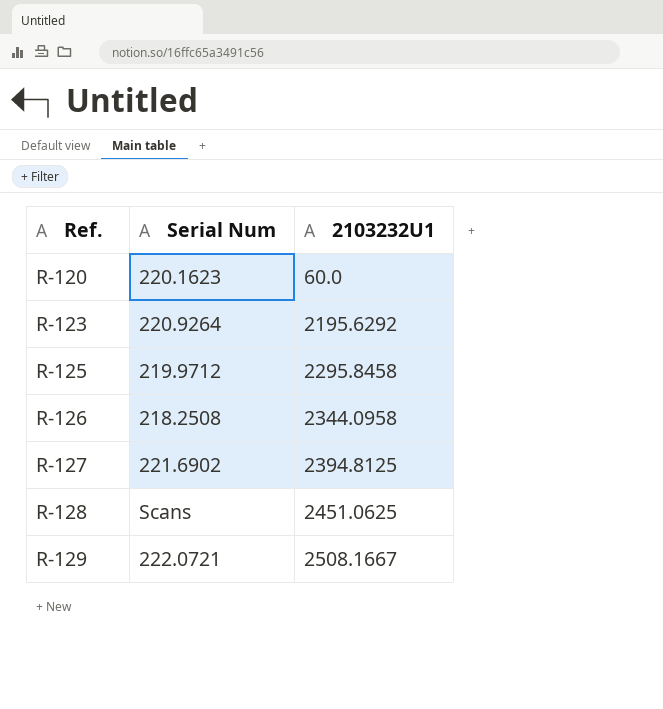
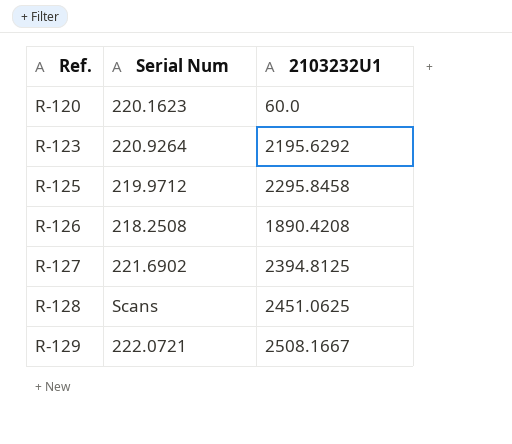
R-126 | 2103232U1: 2344.0958 -> 1890.4208

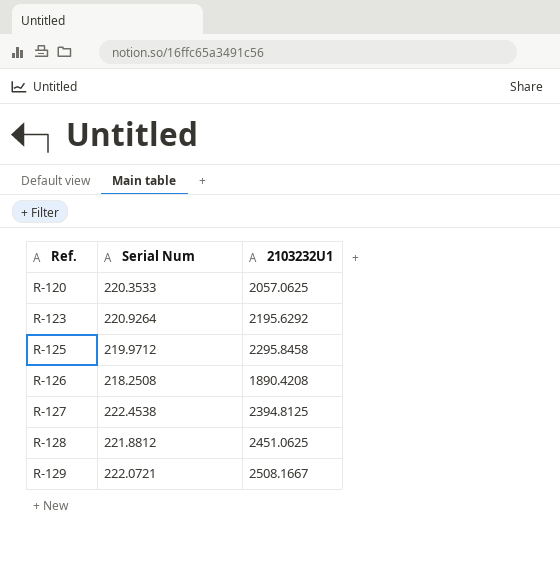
R-120 | Serial Num: 220.1623 -> 220.3533
R-120 | 2103232U1: 60.0 -> 2057.0625
R-127 | Serial Num: 221.6902 -> 222.4538
R-128 | Serial Num: Scans -> 221.8812

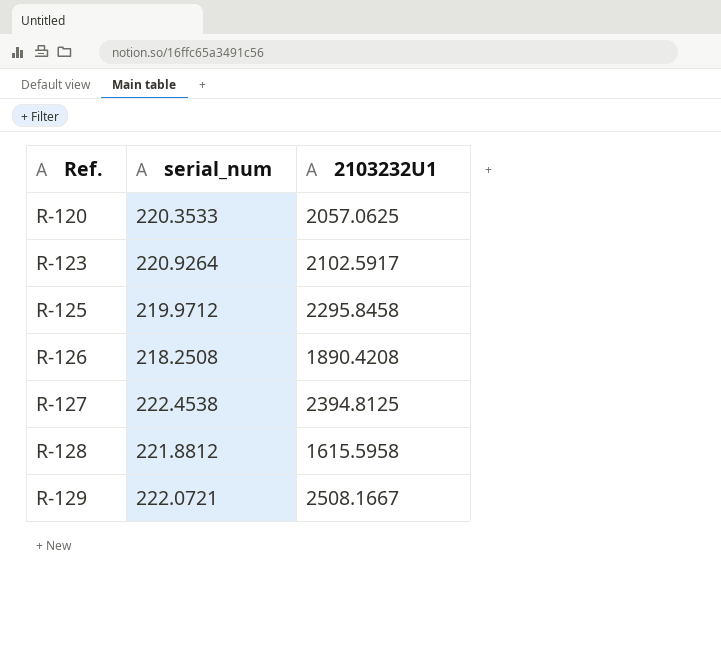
column name: Serial Num -> serial_num
R-123 | 2103232U1: 2195.6292 -> 2102.5917
R-128 | 2103232U1: 2451.0625 -> 1615.5958

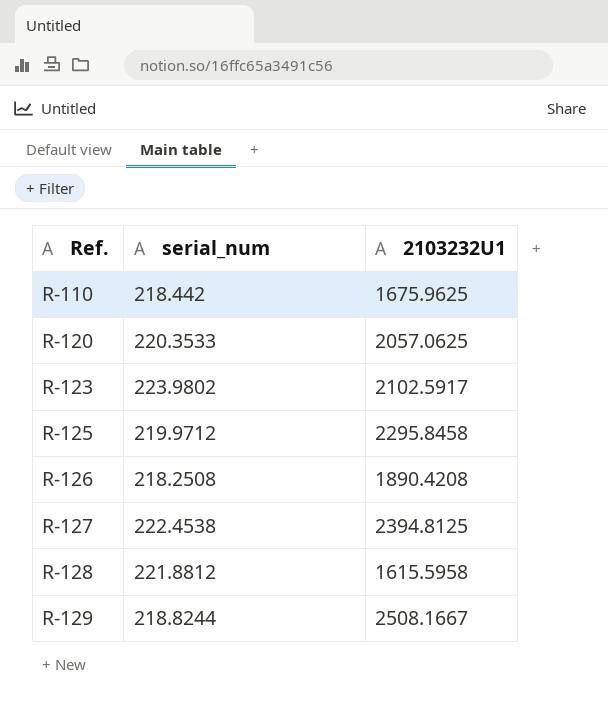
row R-110: none -> 218.442 | 1675.9625
R-123 | serial_num: 220.9264 -> 223.9802
R-129 | serial_num: 222.0721 -> 218.8244

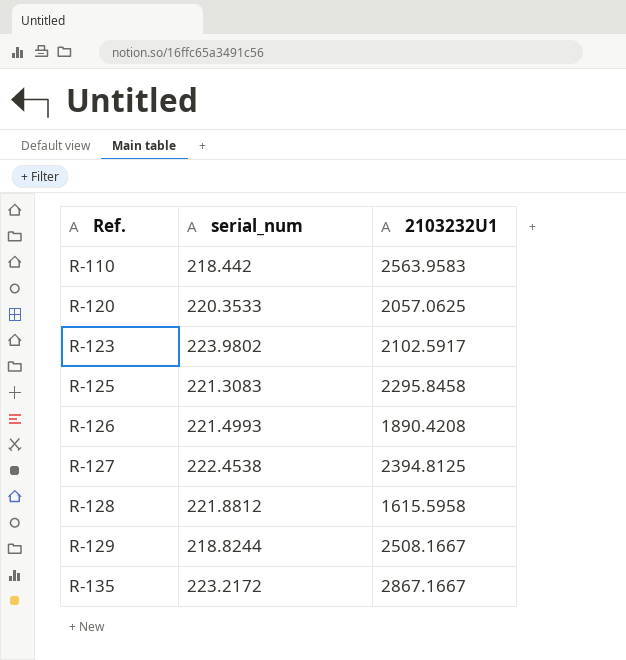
R-110 | 2103232U1: 1675.9625 -> 2563.9583
R-125 | serial_num: 219.9712 -> 221.3083
R-126 | serial_num: 218.2508 -> 221.4993
row R-135: none -> 223.2172 | 2867.1667

